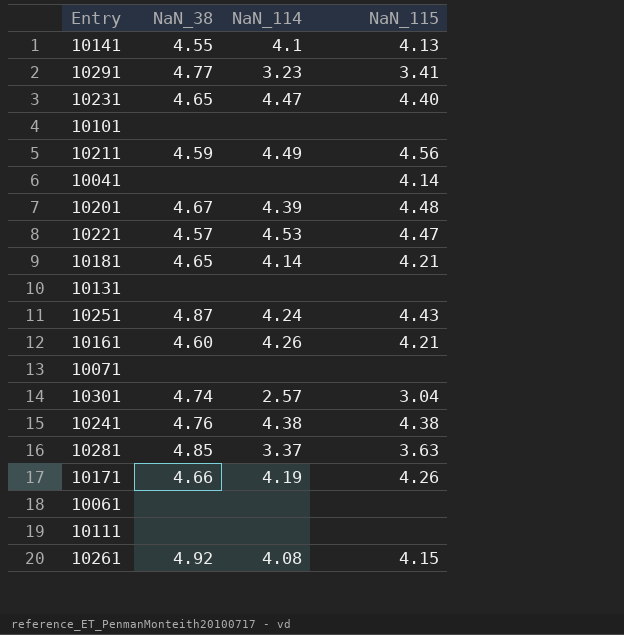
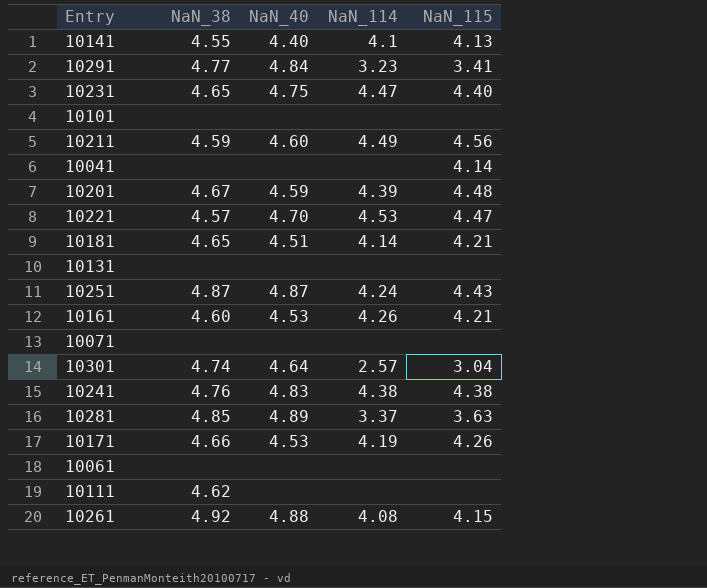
column NaN_40 | position: none -> 3
10111 | NaN_38: none -> 4.62

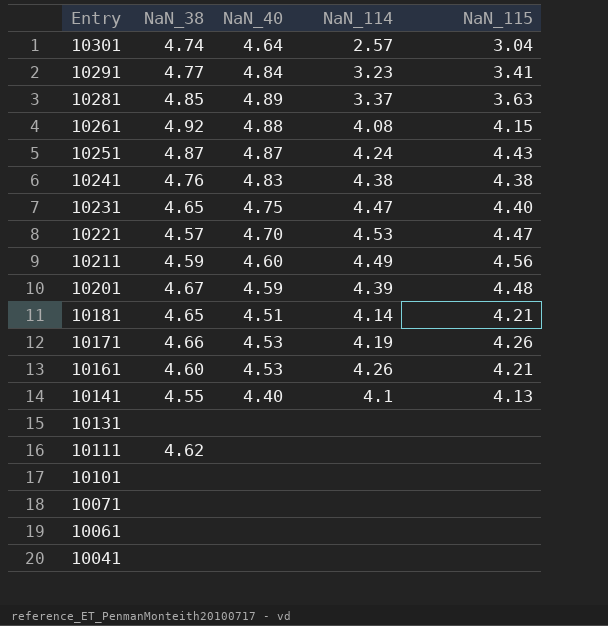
row order: none -> Entry descending
10041 | NaN_115: 4.14 -> none

